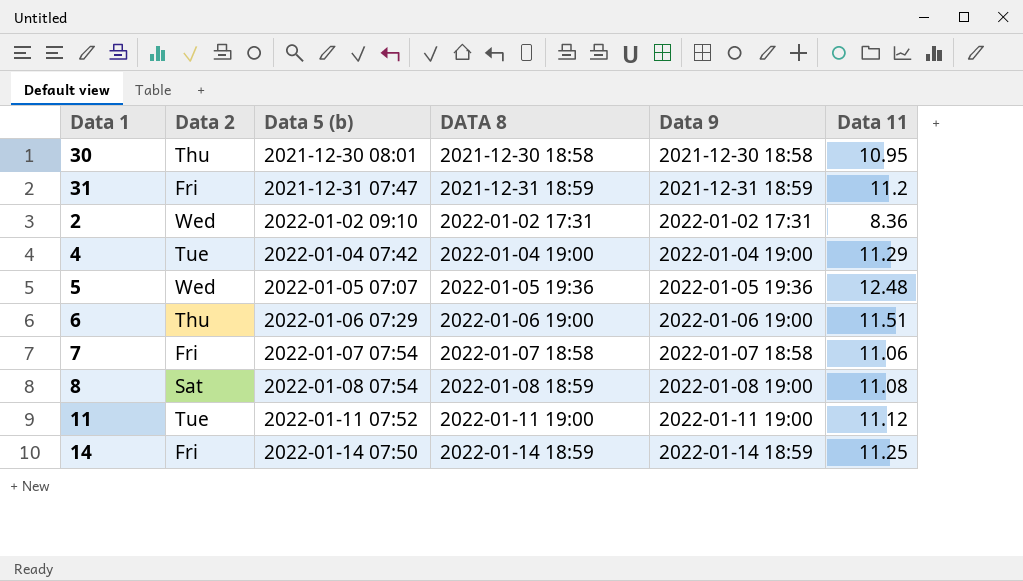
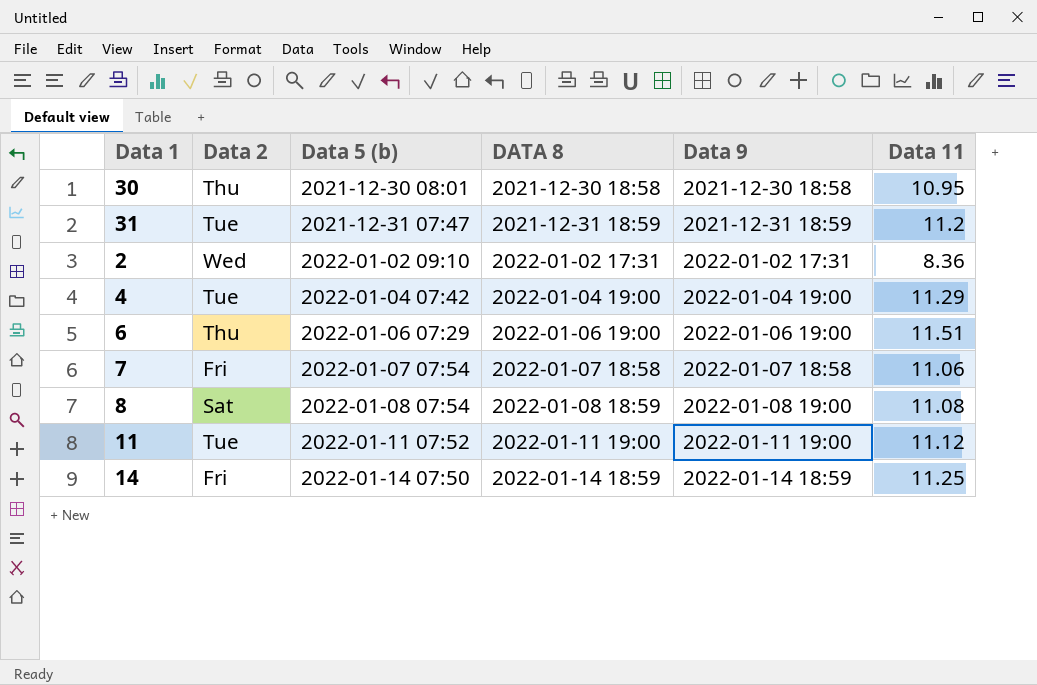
row 5: Wed | 2022-01-05 07:07 | 2022-01-05 19:36 | 2022-01-05 19:36 | 12.48 -> none
31 | Data 2: Fri -> Tue

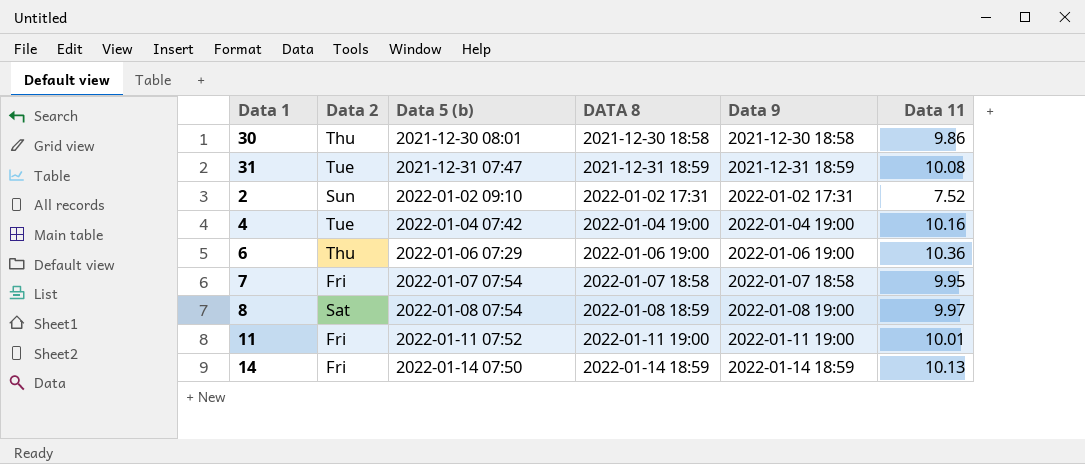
30 | Data 11: 10.95 -> 9.86
31 | Data 11: 11.2 -> 10.08
2 | Data 2: Wed -> Sun
2 | Data 11: 8.36 -> 7.52
4 | Data 11: 11.29 -> 10.16
6 | Data 11: 11.51 -> 10.36
7 | Data 11: 11.06 -> 9.95
8 | Data 11: 11.08 -> 9.97
11 | Data 2: Tue -> Fri
11 | Data 11: 11.12 -> 10.01
14 | Data 11: 11.25 -> 10.13

